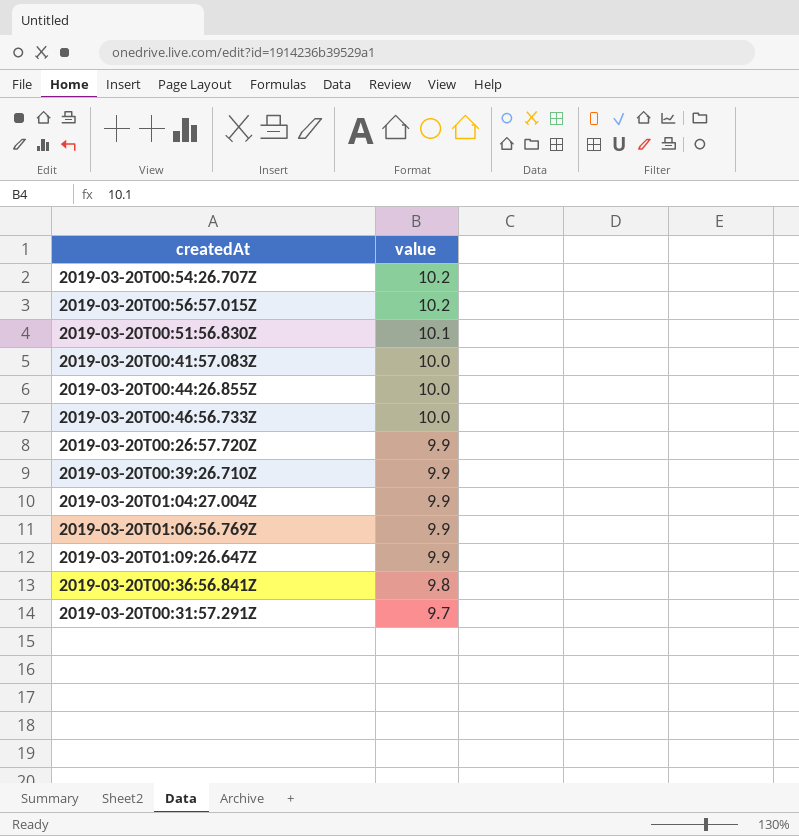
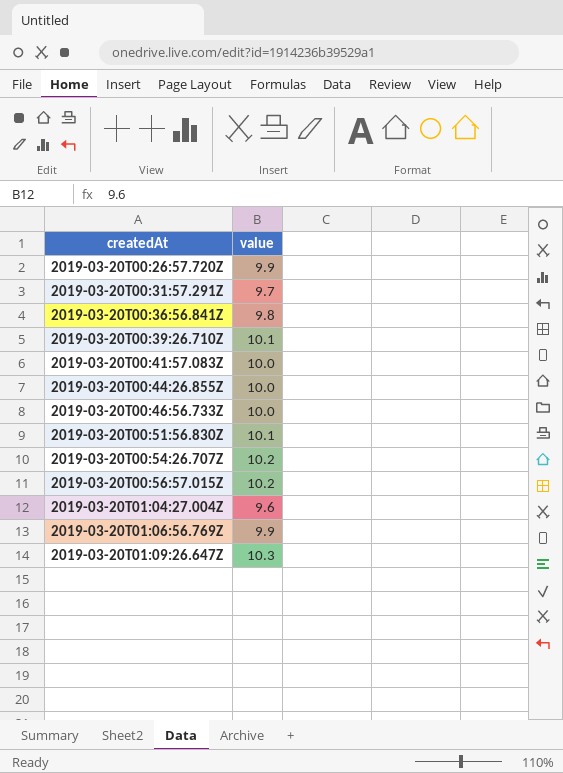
row order: value descending -> createdAt ascending
2019-03-20T00:39:26.710Z | value: 9.9 -> 10.1
2019-03-20T01:04:27.004Z | value: 9.9 -> 9.6
2019-03-20T01:09:26.647Z | value: 9.9 -> 10.3

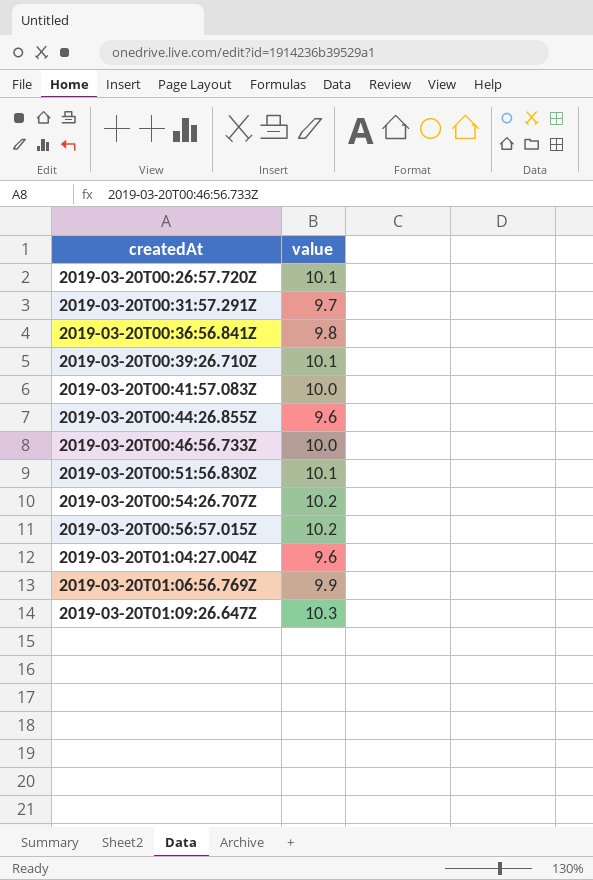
2019-03-20T00:26:57.720Z | value: 9.9 -> 10.1
2019-03-20T00:44:26.855Z | value: 10.0 -> 9.6

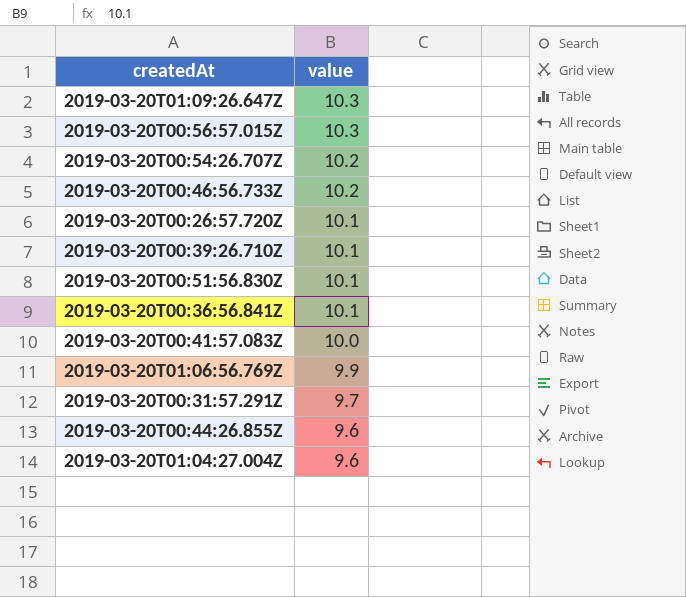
row order: createdAt ascending -> value descending
2019-03-20T00:56:57.015Z | value: 10.2 -> 10.3
2019-03-20T00:46:56.733Z | value: 10.0 -> 10.2
2019-03-20T00:36:56.841Z | value: 9.8 -> 10.1

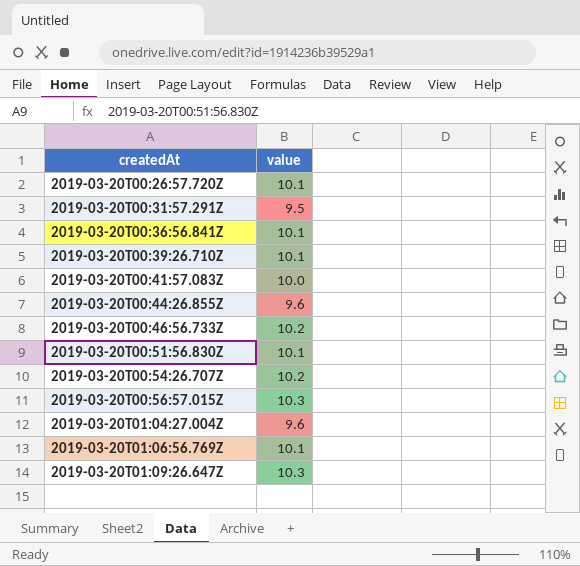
row order: value descending -> createdAt ascending
2019-03-20T00:31:57.291Z | value: 9.7 -> 9.5
2019-03-20T01:06:56.769Z | value: 9.9 -> 10.1

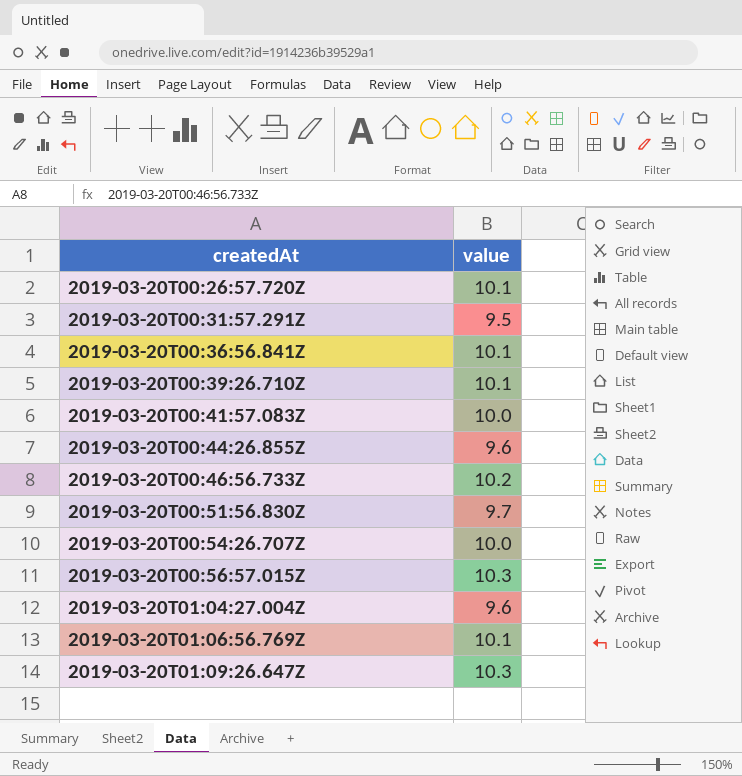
2019-03-20T00:51:56.830Z | value: 10.1 -> 9.7
2019-03-20T00:54:26.707Z | value: 10.2 -> 10.0

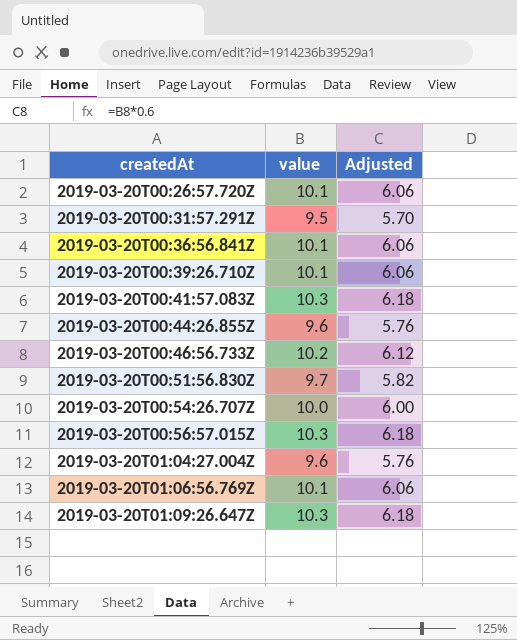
column Adjusted | formula: none -> [value] * 0.6
2019-03-20T00:41:57.083Z | value: 10.0 -> 10.3

